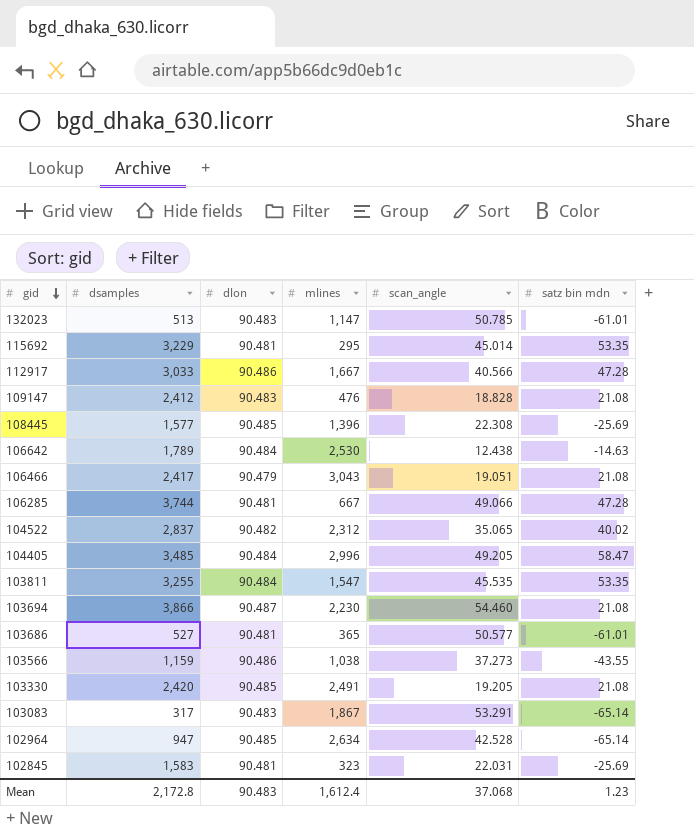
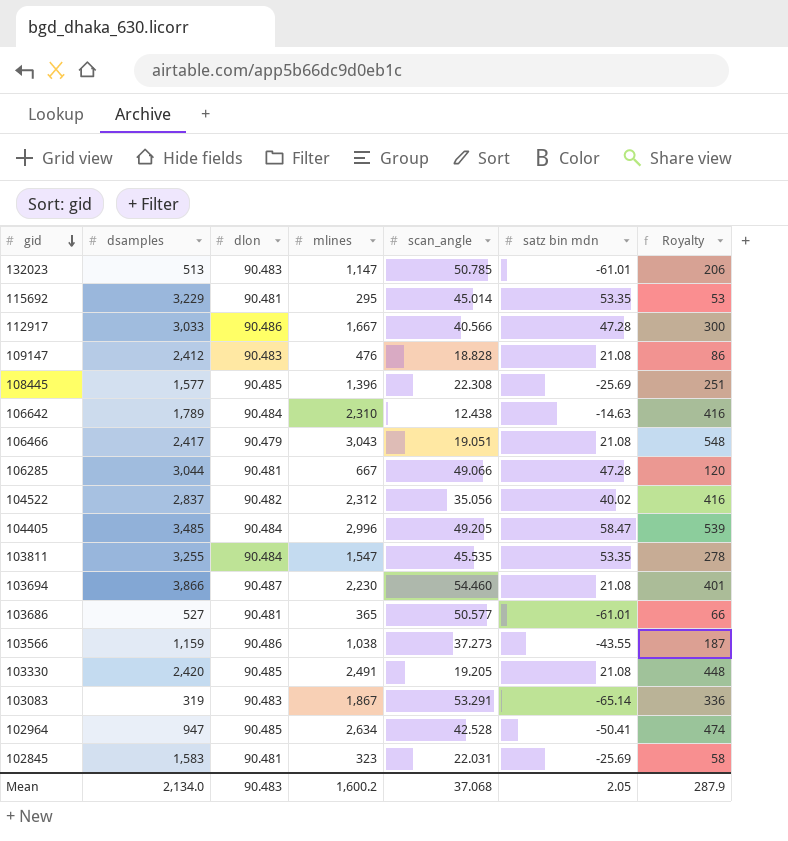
column Royalty | formula: none -> [mlines] * 0.18
106642 | mlines: 2,530 -> 2,310
106285 | dsamples: 3,744 -> 3,044
104522 | scan_angle: 35.065 -> 35.056
103083 | dsamples: 317 -> 319
102964 | satz bin mdn: -65.14 -> -50.41
Mean | dsamples: 2,172.8 -> 2,134.0
Mean | mlines: 1,612.4 -> 1,600.2
Mean | satz bin mdn: 1.23 -> 2.05

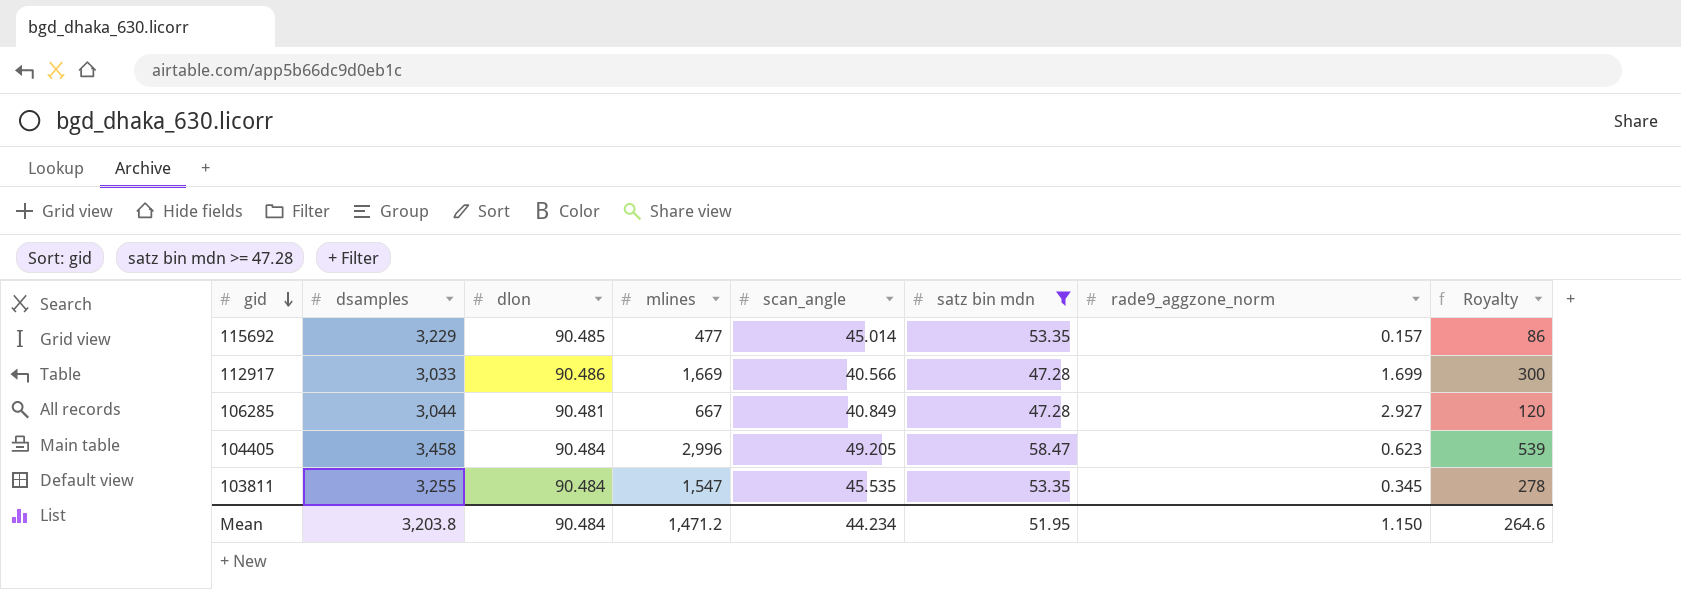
filter: none -> satz bin mdn >= 47.28
column rade9_aggzone_norm | position: none -> 7
115692 | dlon: 90.481 -> 90.485
115692 | mlines: 295 -> 477
115692 | Royalty: 53 -> 86
112917 | mlines: 1,667 -> 1,669
106285 | scan_angle: 49.066 -> 40.849
104405 | dsamples: 3,485 -> 3,458
Mean | dsamples: 2,134.0 -> 3,203.8
Mean | dlon: 90.483 -> 90.484
Mean | mlines: 1,600.2 -> 1,471.2
Mean | scan_angle: 37.068 -> 44.234
Mean | satz bin mdn: 2.05 -> 51.95
Mean | Royalty: 287.9 -> 264.6

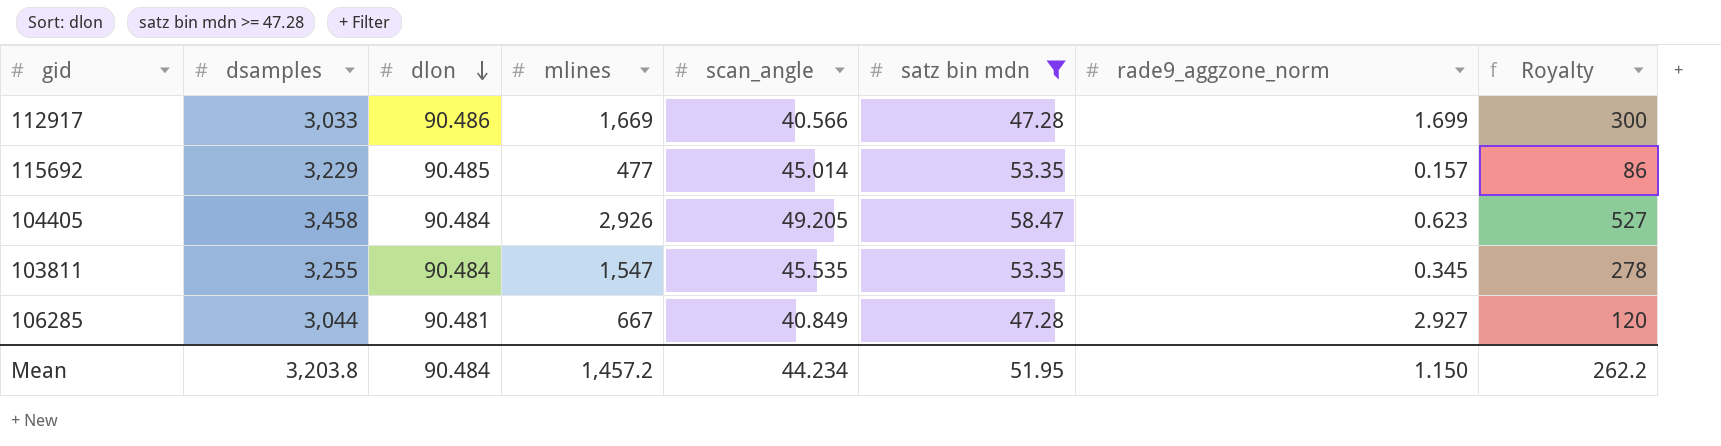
row order: gid descending -> dlon descending
104405 | mlines: 2,996 -> 2,926
104405 | Royalty: 539 -> 527
Mean | mlines: 1,471.2 -> 1,457.2
Mean | Royalty: 264.6 -> 262.2

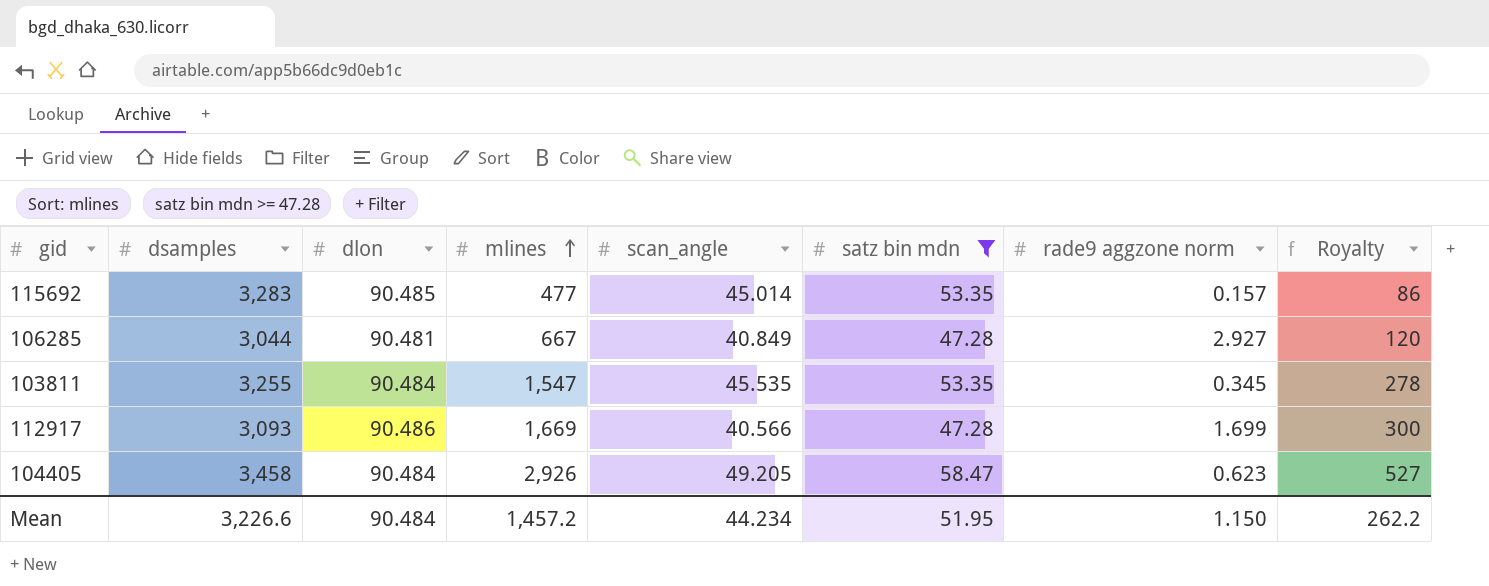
row order: dlon descending -> mlines ascending
column name: rade9_aggzone_norm -> rade9 aggzone norm
115692 | dsamples: 3,229 -> 3,283
112917 | dsamples: 3,033 -> 3,093
Mean | dsamples: 3,203.8 -> 3,226.6

